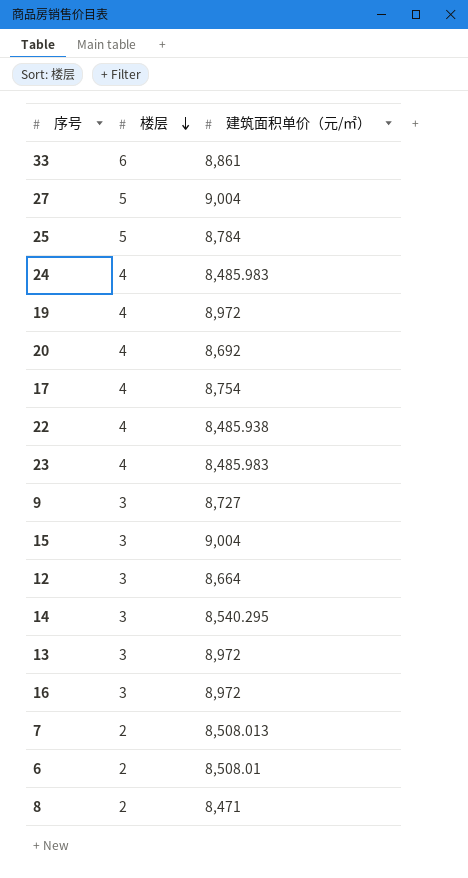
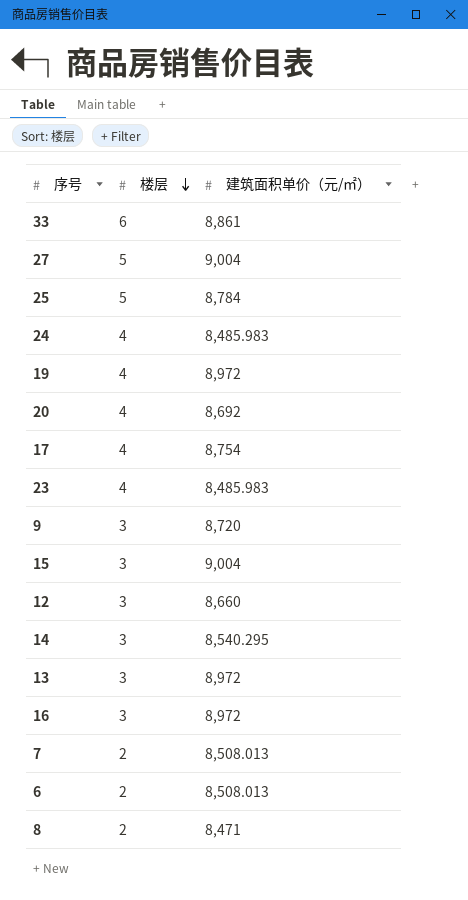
row 22: 4 | 8,485.938 -> none
9 | 建筑面积单价（元/㎡）: 8,727 -> 8,720
12 | 建筑面积单价（元/㎡）: 8,664 -> 8,660
6 | 建筑面积单价（元/㎡）: 8,508.01 -> 8,508.013

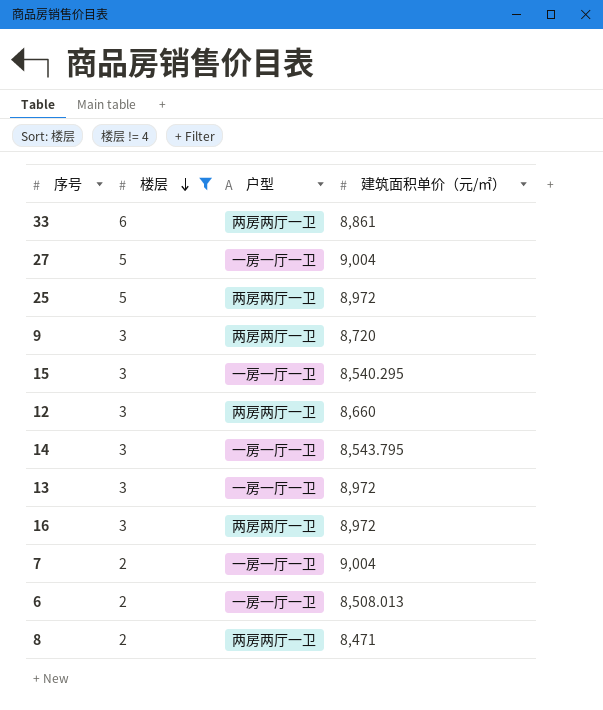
filter: none -> 楼层 != 4
column 户型 | position: none -> 3
25 | 建筑面积单价（元/㎡）: 8,784 -> 8,972
15 | 建筑面积单价（元/㎡）: 9,004 -> 8,540.295
14 | 建筑面积单价（元/㎡）: 8,540.295 -> 8,543.795
7 | 建筑面积单价（元/㎡）: 8,508.013 -> 9,004

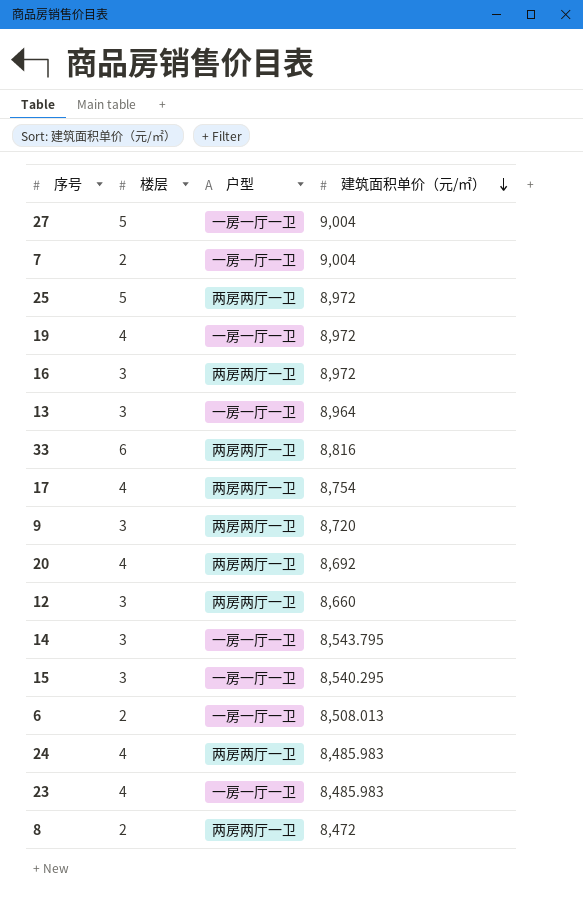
filter: 楼层 != 4 -> none
row order: 楼层 descending -> 建筑面积单价（元/㎡） descending
13 | 建筑面积单价（元/㎡）: 8,972 -> 8,964
33 | 建筑面积单价（元/㎡）: 8,861 -> 8,816
8 | 建筑面积单价（元/㎡）: 8,471 -> 8,472

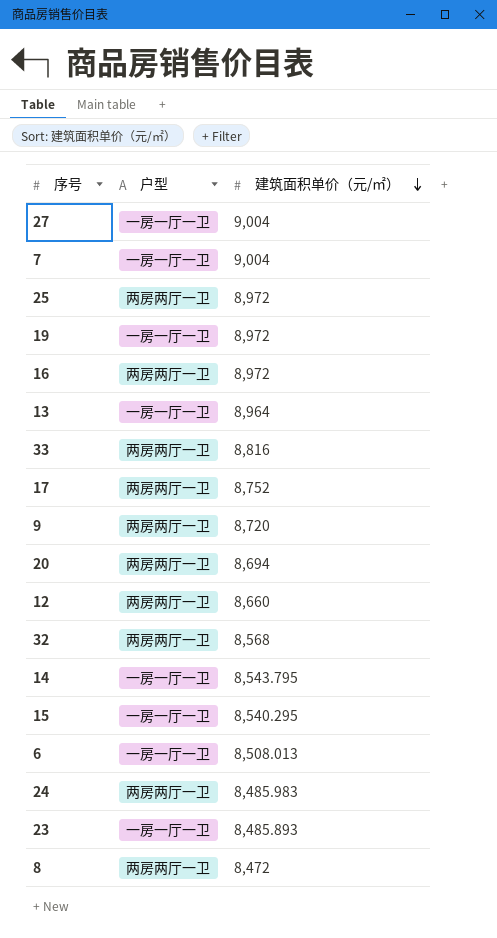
column 楼层 | position: 2 -> none
17 | 建筑面积单价（元/㎡）: 8,754 -> 8,752
20 | 建筑面积单价（元/㎡）: 8,692 -> 8,694
row 32: none -> 两房两厅一卫 | 8,568
23 | 建筑面积单价（元/㎡）: 8,485.983 -> 8,485.893

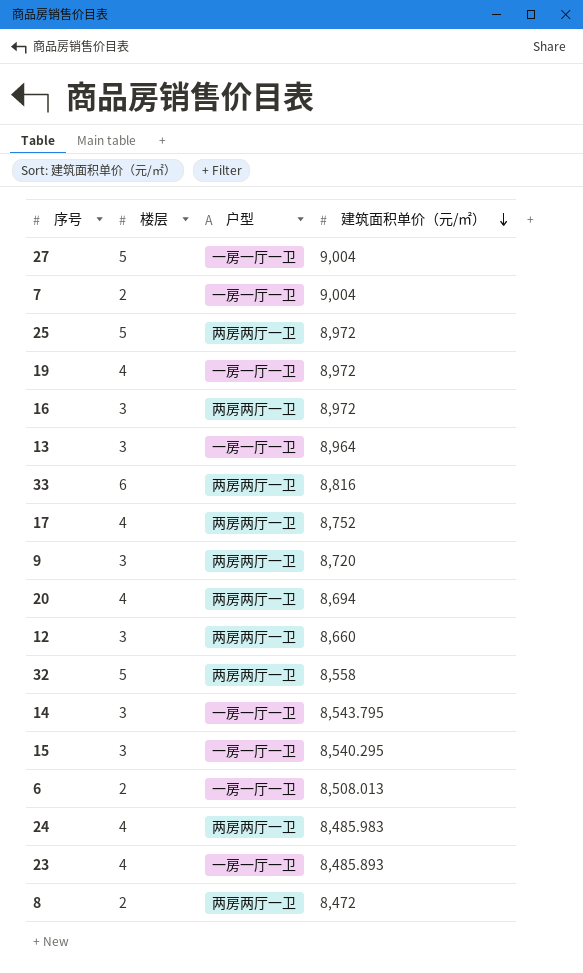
column 楼层 | position: none -> 2
32 | 建筑面积单价（元/㎡）: 8,568 -> 8,558

